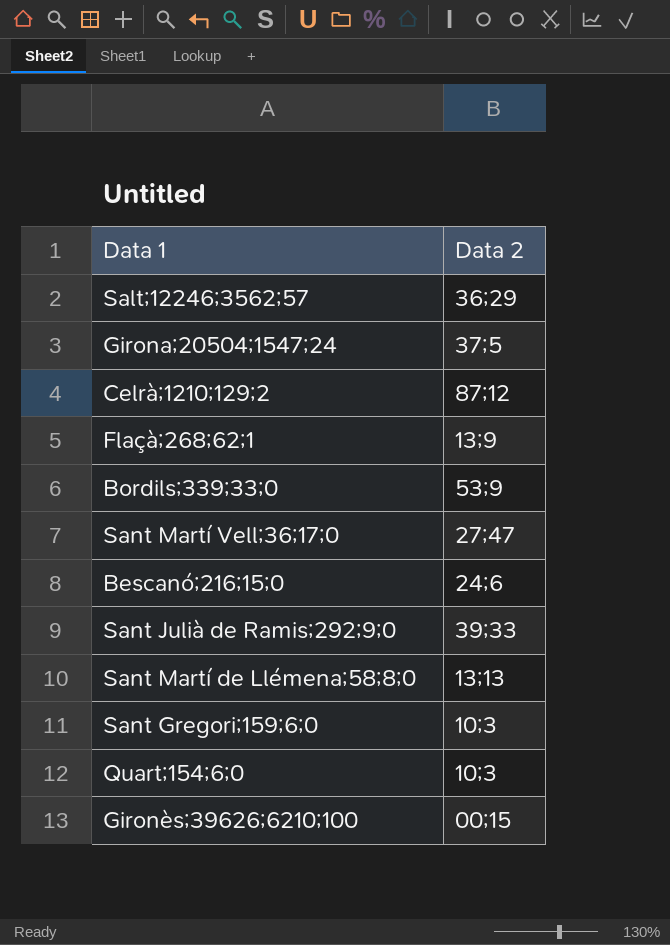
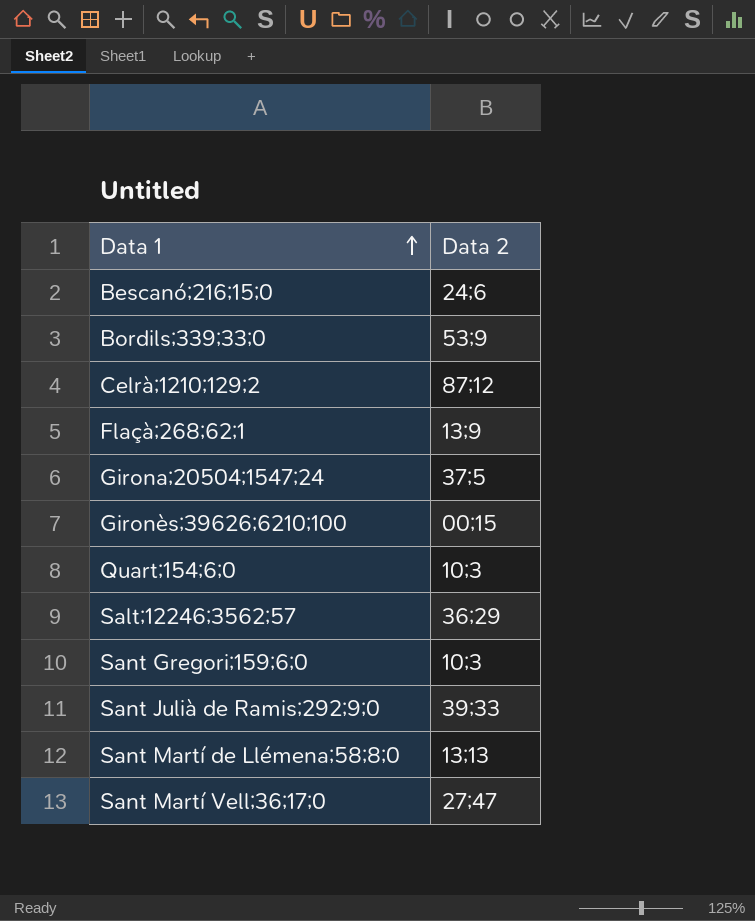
row order: none -> Data 1 ascending

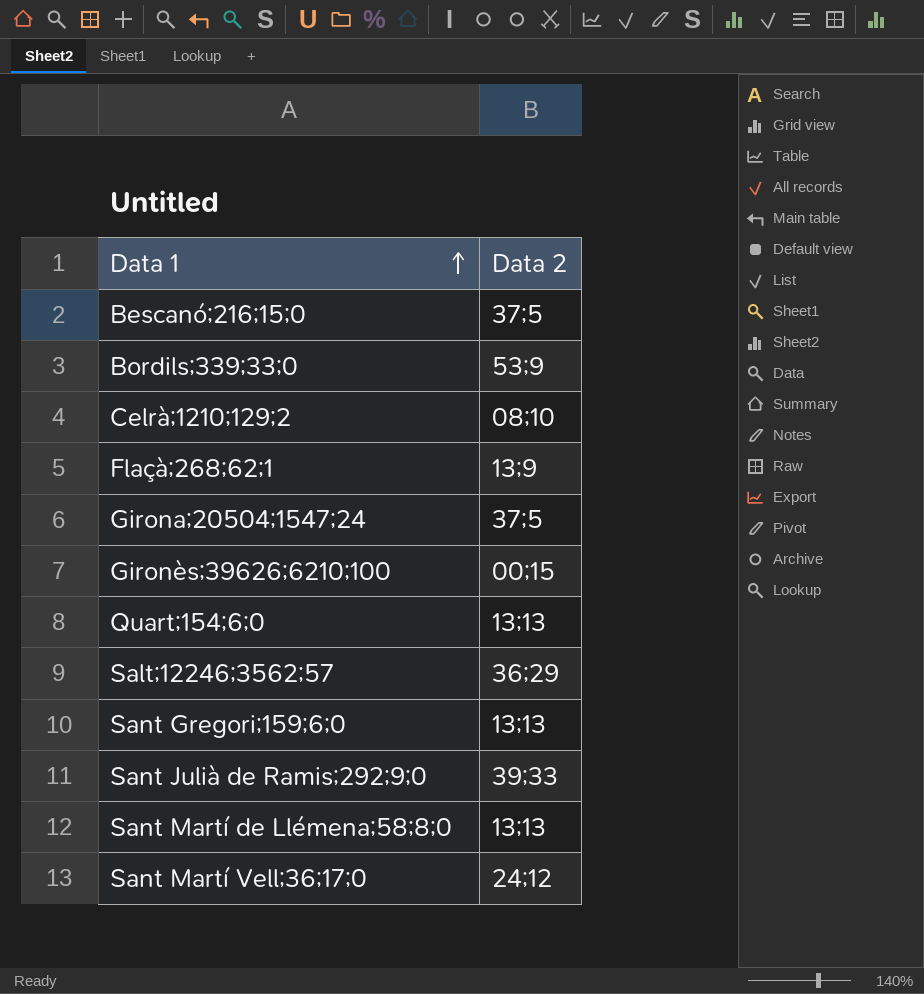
Bescanó;216;15;0 | Data 2: 24;6 -> 37;5
Celrà;1210;129;2 | Data 2: 87;12 -> 08;10
Quart;154;6;0 | Data 2: 10;3 -> 13;13
Sant Gregori;159;6;0 | Data 2: 10;3 -> 13;13
Sant Martí Vell;36;17;0 | Data 2: 27;47 -> 24;12

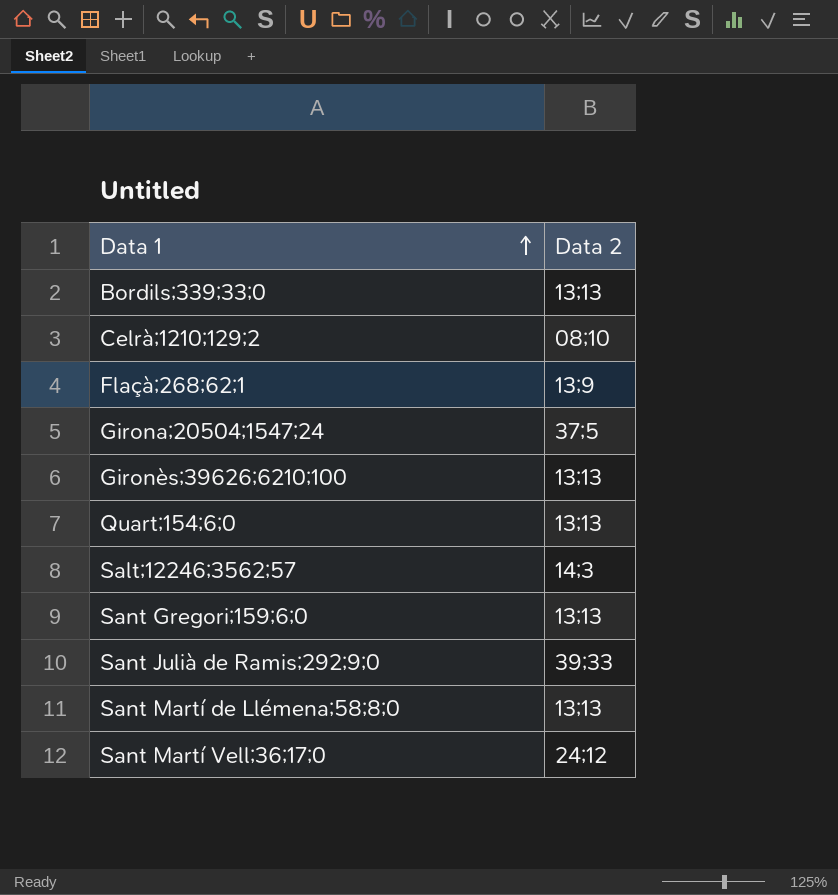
row Bescanó;216;15;0: 37;5 -> none
Bordils;339;33;0 | Data 2: 53;9 -> 13;13
Gironès;39626;6210;100 | Data 2: 00;15 -> 13;13
Salt;12246;3562;57 | Data 2: 36;29 -> 14;3

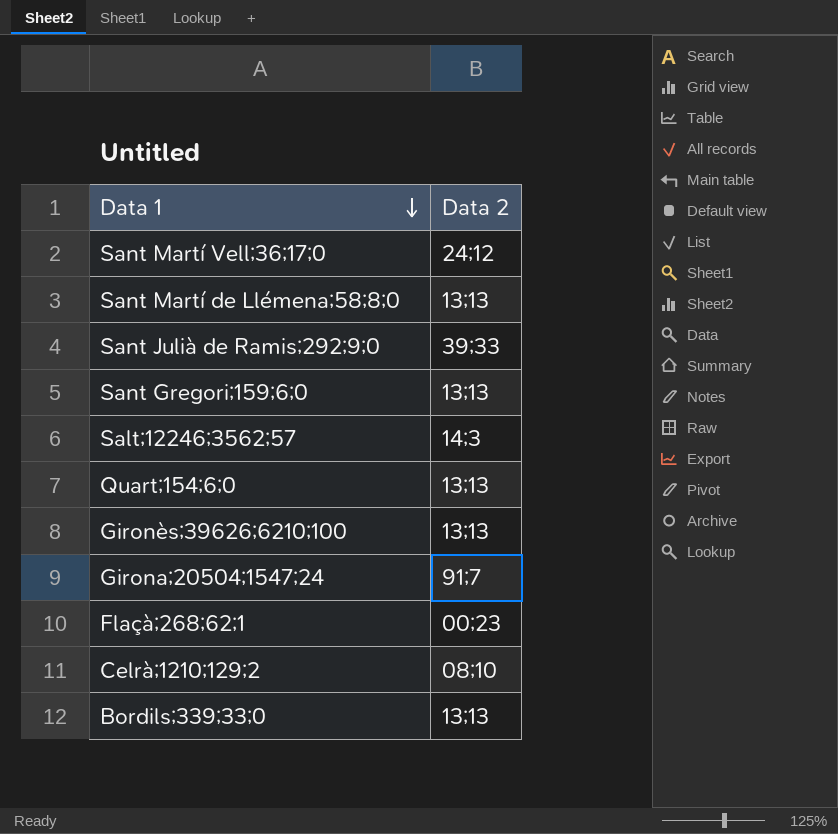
row order: Data 1 ascending -> Data 1 descending
Girona;20504;1547;24 | Data 2: 37;5 -> 91;7
Flaçà;268;62;1 | Data 2: 13;9 -> 00;23

